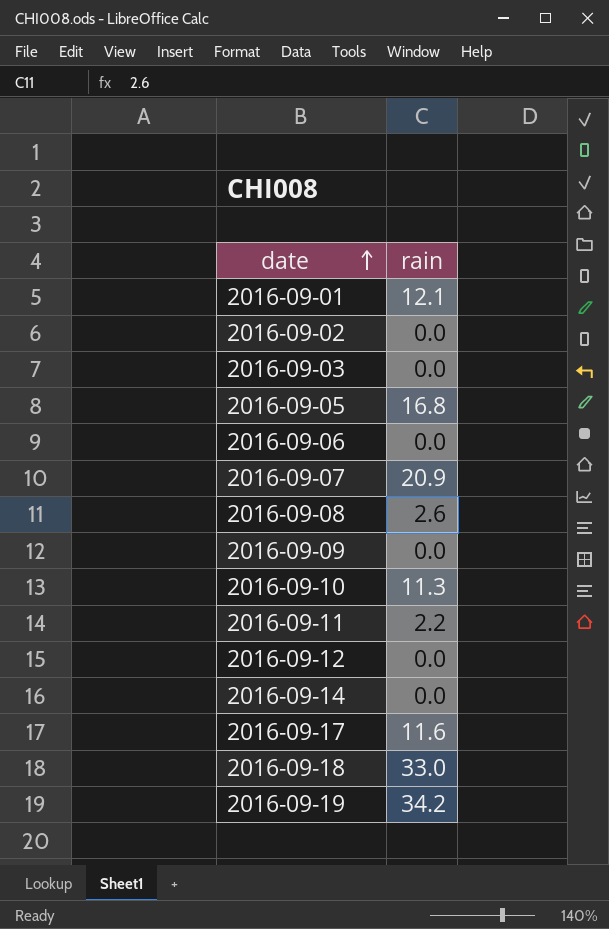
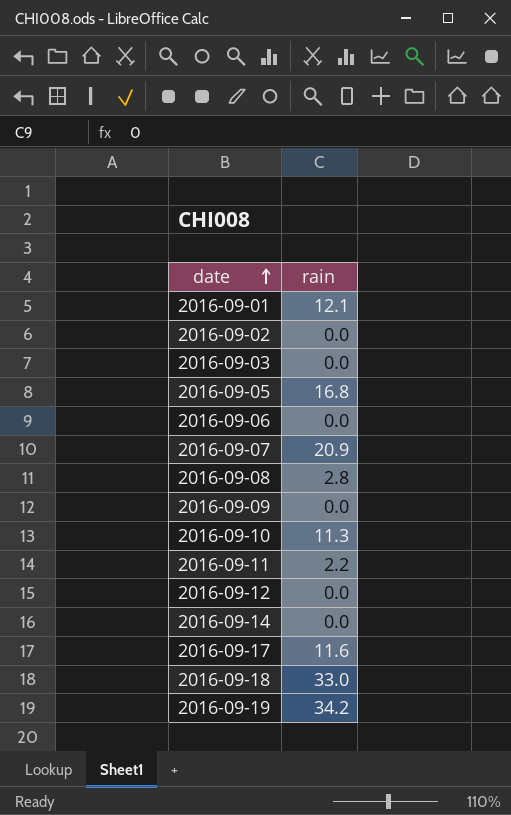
2016-09-08 | rain: 2.6 -> 2.8

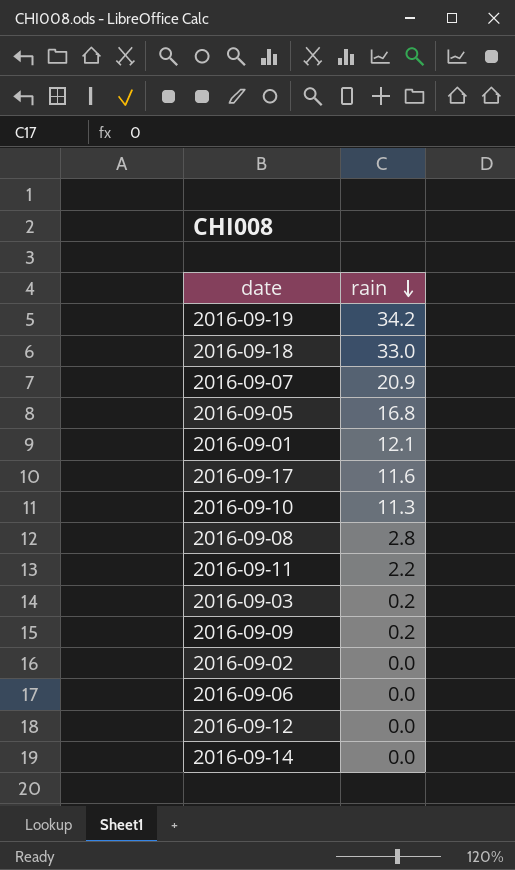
row order: date ascending -> rain descending
2016-09-03 | rain: 0.0 -> 0.2
2016-09-09 | rain: 0.0 -> 0.2

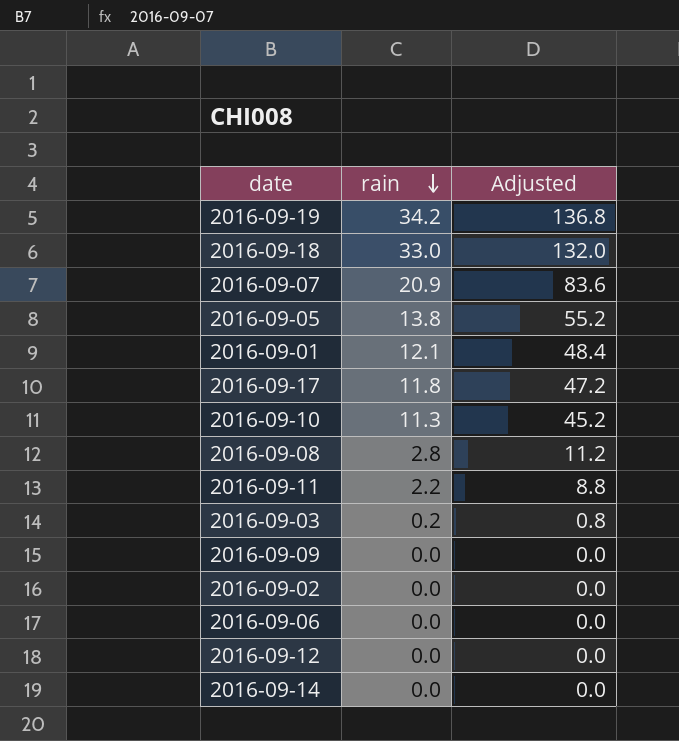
column Adjusted | formula: none -> [rain] * 4
2016-09-05 | rain: 16.8 -> 13.8
2016-09-17 | rain: 11.6 -> 11.8
2016-09-09 | rain: 0.2 -> 0.0

